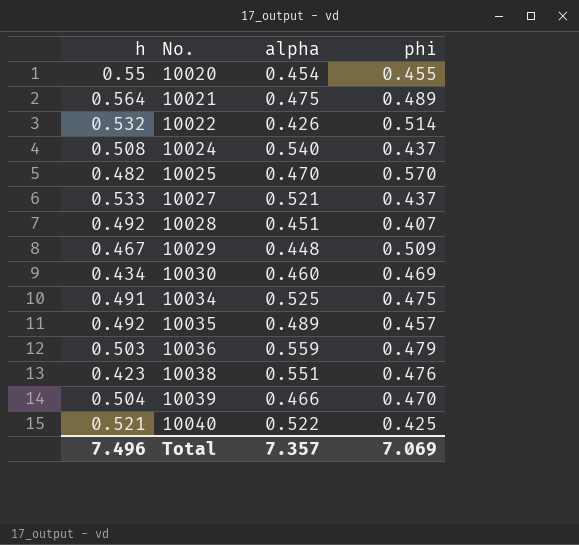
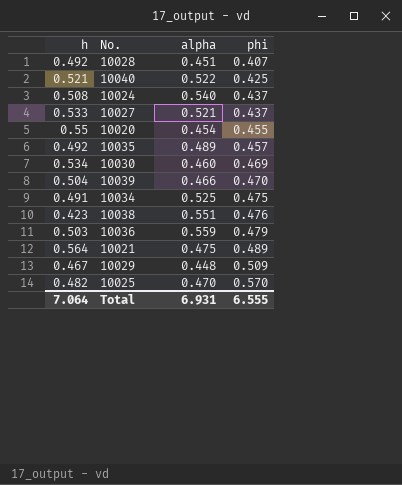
row order: No. ascending -> phi ascending
row 10022: 0.532 | 0.426 | 0.514 -> none
10030 | h: 0.434 -> 0.534
Total | h: 7.496 -> 7.064
Total | alpha: 7.357 -> 6.931
Total | phi: 7.069 -> 6.555

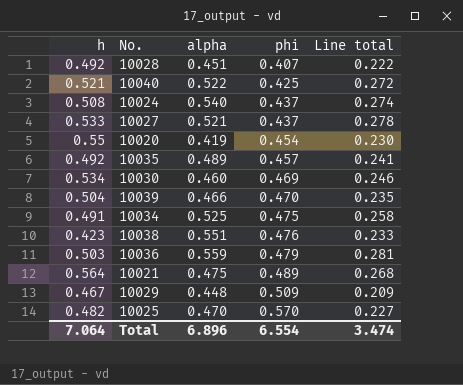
column Line total | formula: none -> [h] * [alpha]
10020 | alpha: 0.454 -> 0.419
10020 | phi: 0.455 -> 0.454
Total | alpha: 6.931 -> 6.896
Total | phi: 6.555 -> 6.554

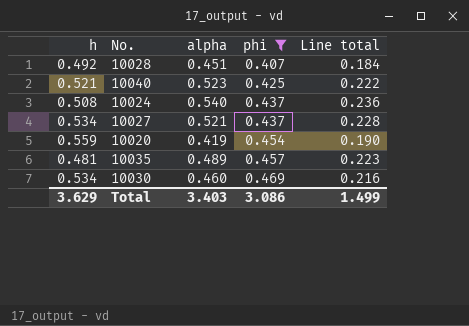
filter: none -> phi <= 0.469
column Line total | formula: [h] * [alpha] -> [alpha] * [phi]
10040 | alpha: 0.522 -> 0.523
10027 | h: 0.533 -> 0.534
10020 | h: 0.55 -> 0.559
10035 | h: 0.492 -> 0.481
Total | h: 7.064 -> 3.629
Total | alpha: 6.896 -> 3.403
Total | phi: 6.554 -> 3.086
Total | Line total: 3.474 -> 1.499

